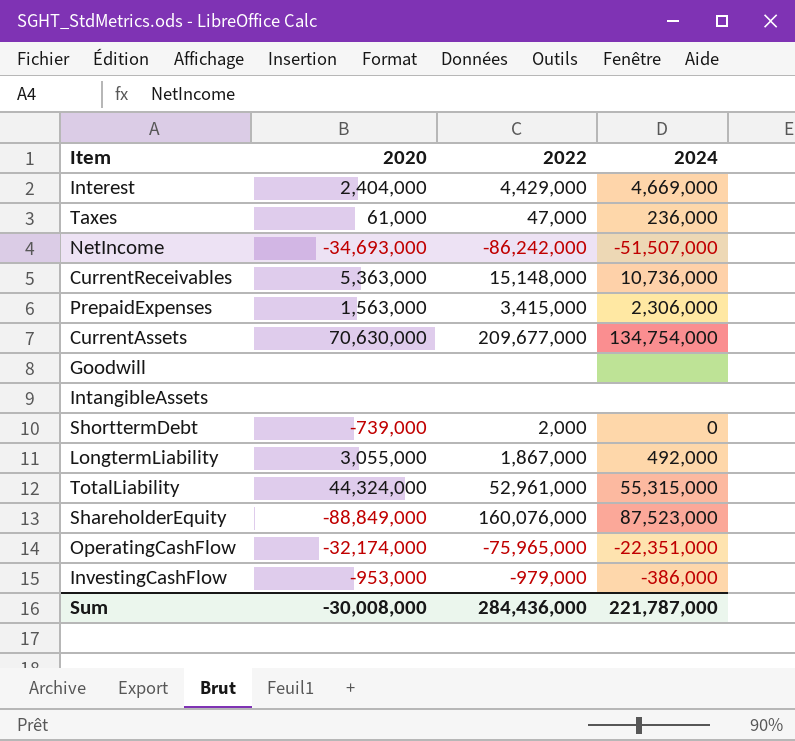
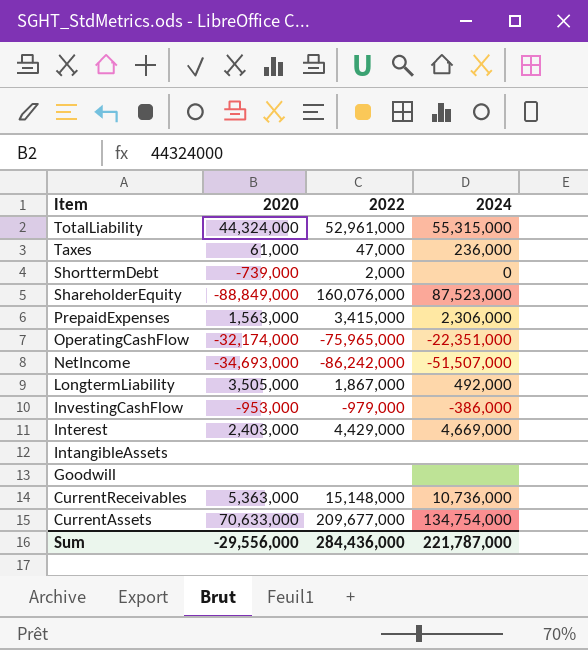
row order: none -> Item descending
LongtermLiability | 2020: 3,055,000 -> 3,505,000
Interest | 2020: 2,404,000 -> 2,403,000
CurrentAssets | 2020: 70,630,000 -> 70,633,000
Sum | 2020: -30,008,000 -> -29,556,000

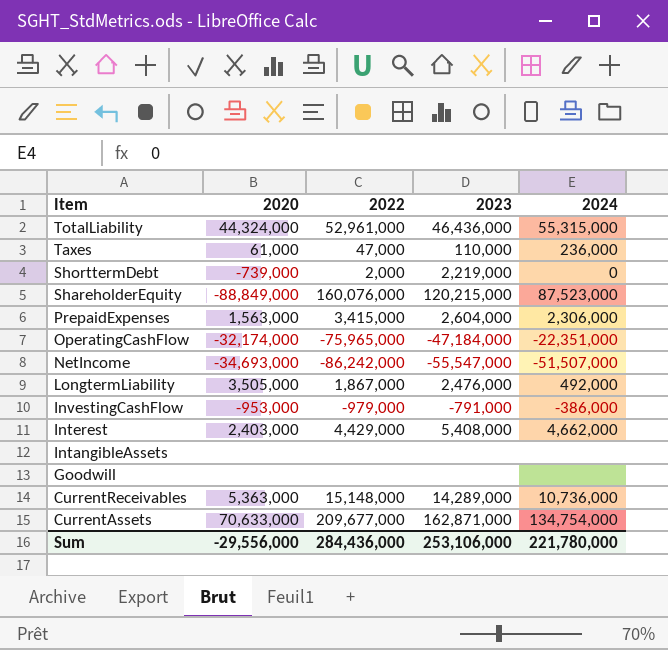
column 2023 | position: none -> 4
Interest | 2024: 4,669,000 -> 4,662,000
Sum | 2024: 221,787,000 -> 221,780,000

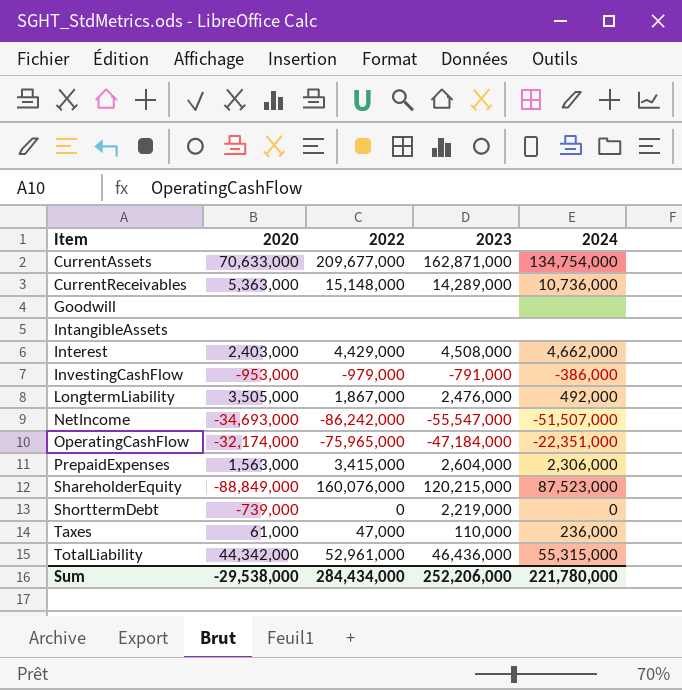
row order: Item descending -> Item ascending
Interest | 2023: 5,408,000 -> 4,508,000
ShorttermDebt | 2022: 2,000 -> 0
TotalLiability | 2020: 44,324,000 -> 44,342,000
Sum | 2020: -29,556,000 -> -29,538,000
Sum | 2022: 284,436,000 -> 284,434,000
Sum | 2023: 253,106,000 -> 252,206,000

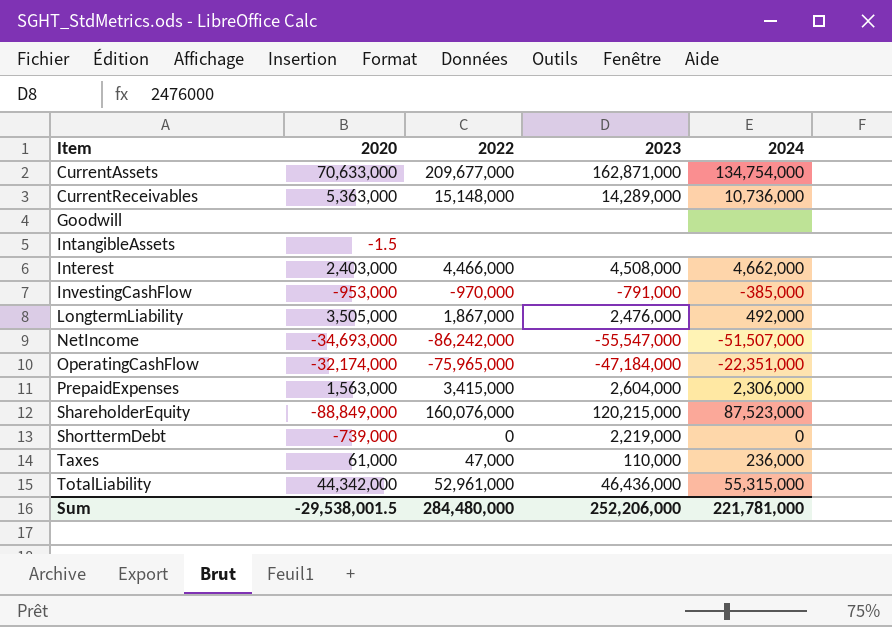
IntangibleAssets | 2020: none -> -1.5
Interest | 2022: 4,429,000 -> 4,466,000
InvestingCashFlow | 2022: -979,000 -> -970,000
InvestingCashFlow | 2024: -386,000 -> -385,000
Sum | 2020: -29,538,000 -> -29,538,001.5
Sum | 2022: 284,434,000 -> 284,480,000
Sum | 2024: 221,780,000 -> 221,781,000

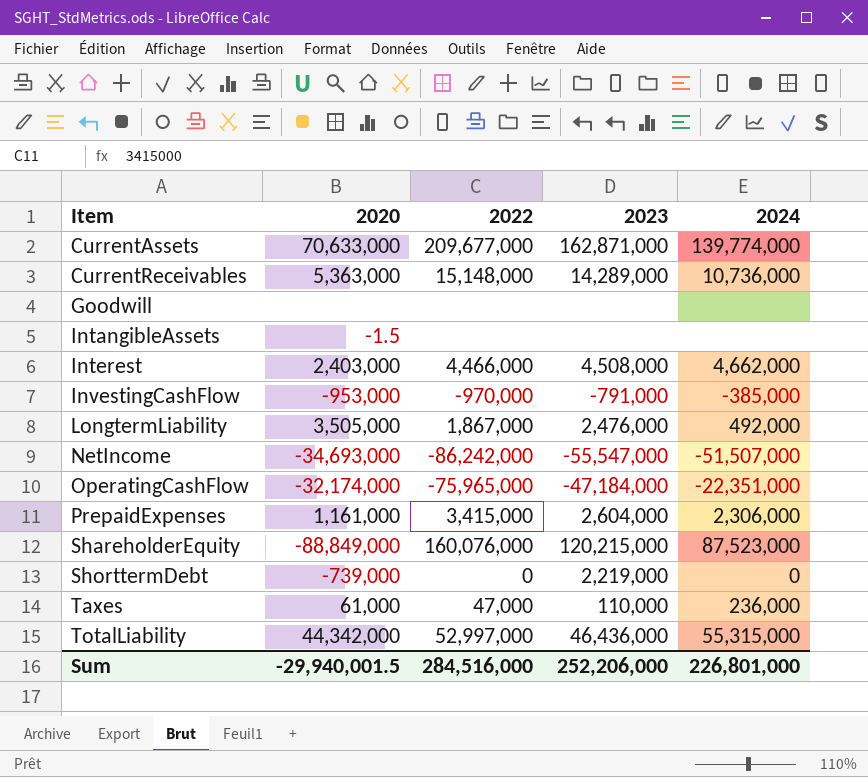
CurrentAssets | 2024: 134,754,000 -> 139,774,000
PrepaidExpenses | 2020: 1,563,000 -> 1,161,000
TotalLiability | 2022: 52,961,000 -> 52,997,000
Sum | 2020: -29,538,001.5 -> -29,940,001.5
Sum | 2022: 284,480,000 -> 284,516,000
Sum | 2024: 221,781,000 -> 226,801,000

